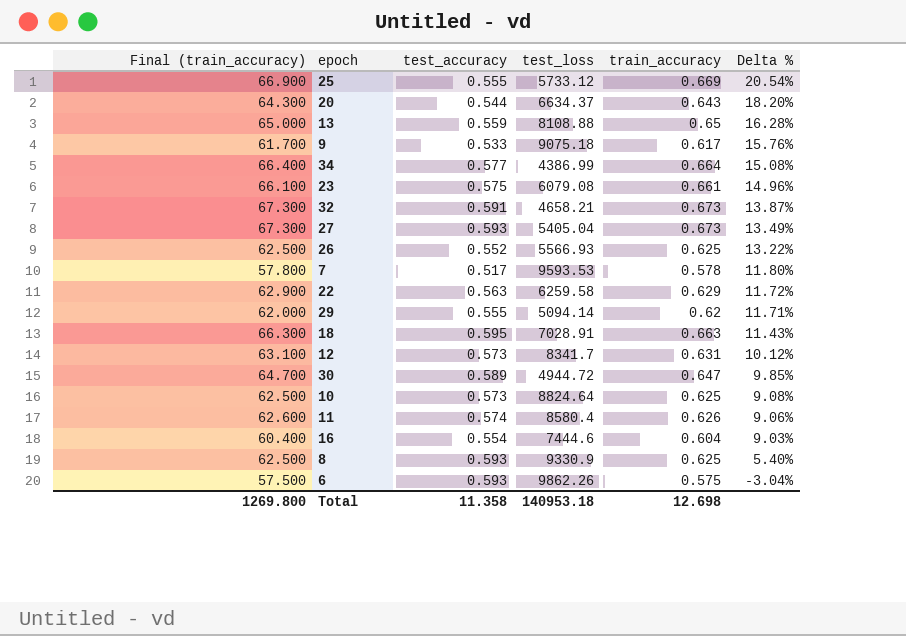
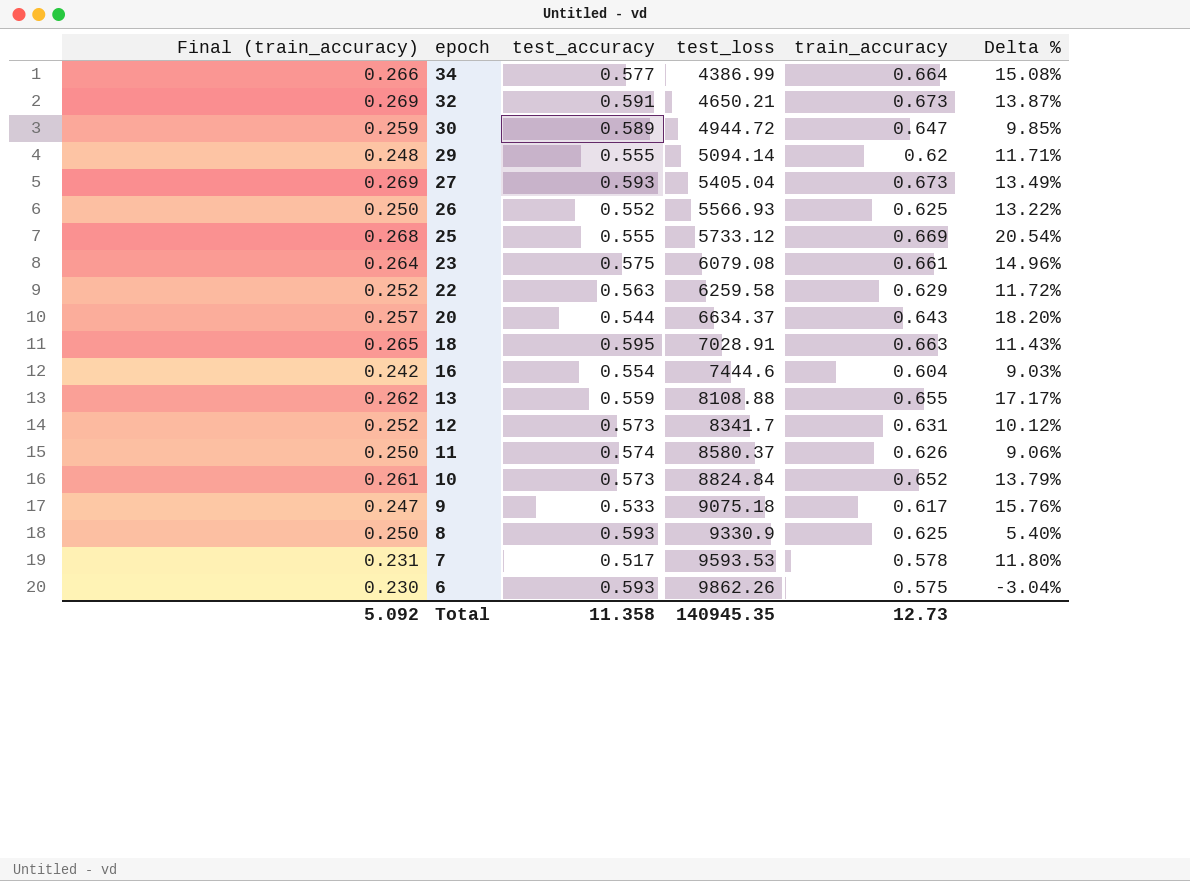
row order: Delta % descending -> epoch descending
column Final (train_accuracy) | formula: [train_accuracy] * 100 -> [train_accuracy] * 0.4
32 | test_loss: 4658.21 -> 4650.21
13 | train_accuracy: 0.65 -> 0.655
13 | Delta %: 16.28% -> 17.17%
11 | test_loss: 8580.4 -> 8580.37
10 | test_loss: 8824.64 -> 8824.84
10 | train_accuracy: 0.625 -> 0.652
10 | Delta %: 9.08% -> 13.79%
Total | Final (train_accuracy): 1269.800 -> 5.092
Total | test_loss: 140953.18 -> 140945.35
Total | train_accuracy: 12.698 -> 12.73

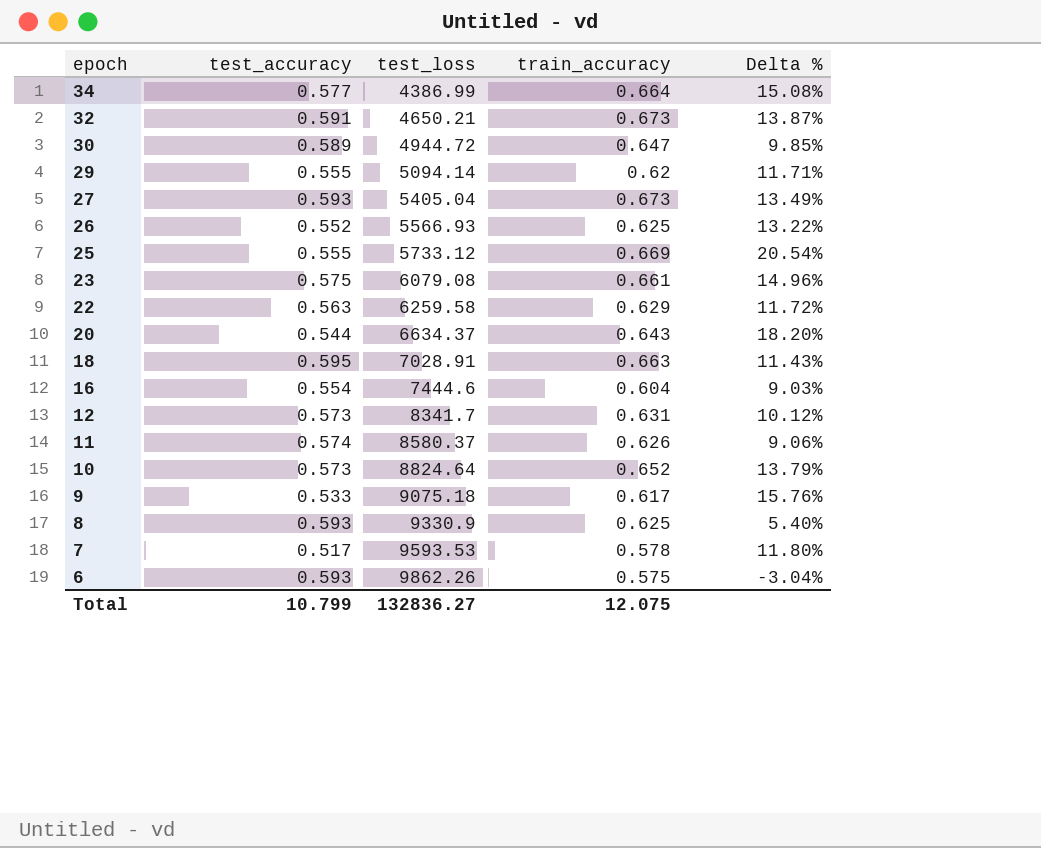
column Final (train_accuracy) | formula: [train_accuracy] * 0.4 -> none
row 13: 0.262 | 0.559 | 8108.88 | 0.655 | 17.17% -> none
10 | test_loss: 8824.84 -> 8824.64
Total | test_accuracy: 11.358 -> 10.799
Total | test_loss: 140945.35 -> 132836.27
Total | train_accuracy: 12.73 -> 12.075

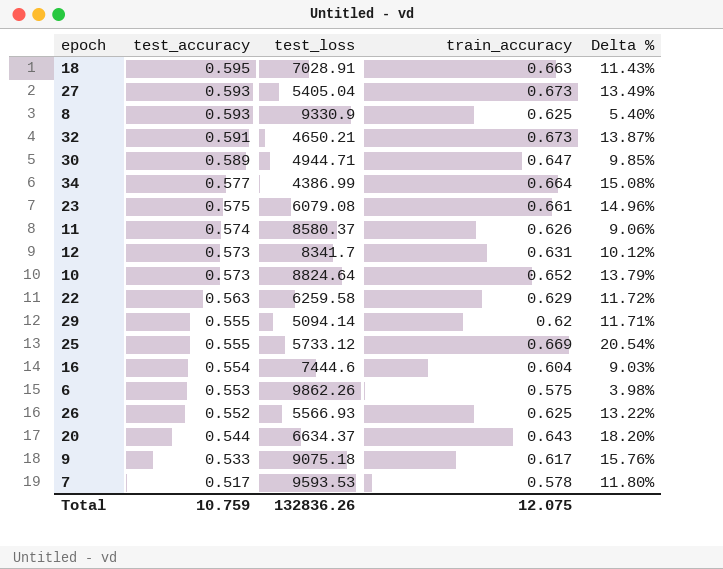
row order: epoch descending -> test_accuracy descending
30 | test_loss: 4944.72 -> 4944.71
6 | test_accuracy: 0.593 -> 0.553
6 | Delta %: -3.04% -> 3.98%
Total | test_accuracy: 10.799 -> 10.759
Total | test_loss: 132836.27 -> 132836.26

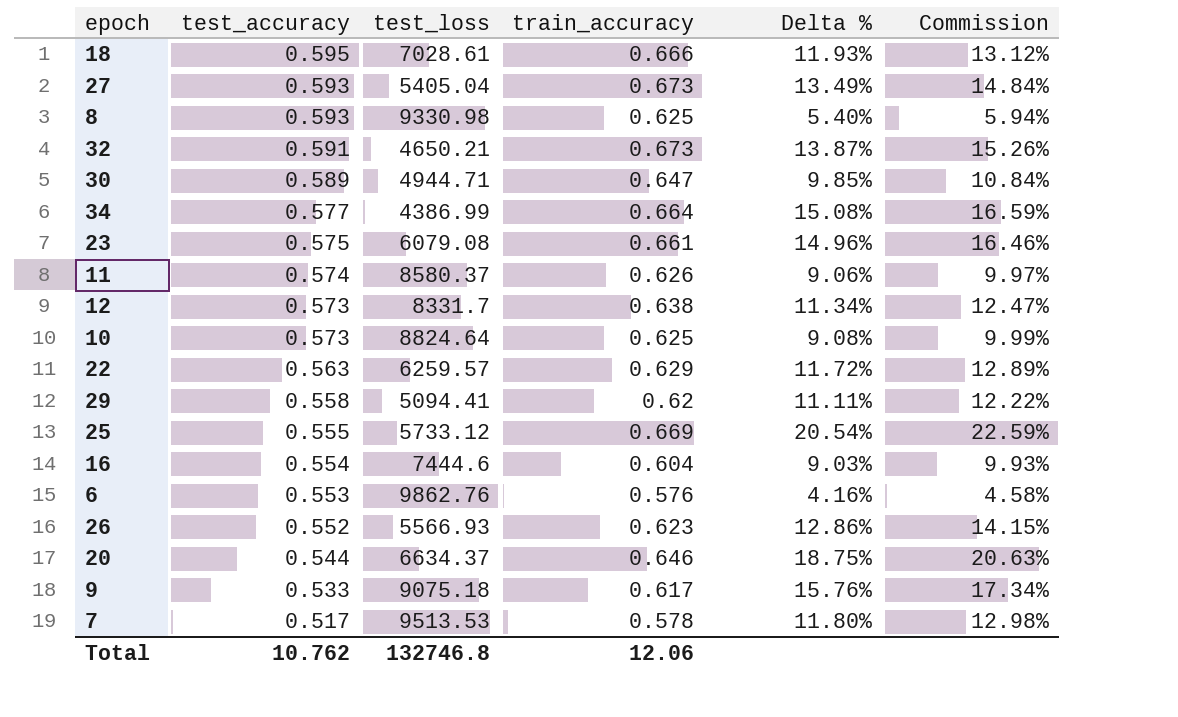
column Commission | formula: none -> [Delta %] * 1.1
18 | test_loss: 7028.91 -> 7028.61
18 | train_accuracy: 0.663 -> 0.666
18 | Delta %: 11.43% -> 11.93%
8 | test_loss: 9330.9 -> 9330.98
12 | test_loss: 8341.7 -> 8331.7
12 | train_accuracy: 0.631 -> 0.638
12 | Delta %: 10.12% -> 11.34%
10 | train_accuracy: 0.652 -> 0.625
10 | Delta %: 13.79% -> 9.08%
22 | test_loss: 6259.58 -> 6259.57
29 | test_accuracy: 0.555 -> 0.558
29 | test_loss: 5094.14 -> 5094.41
29 | Delta %: 11.71% -> 11.11%
6 | test_loss: 9862.26 -> 9862.76
6 | train_accuracy: 0.575 -> 0.576
6 | Delta %: 3.98% -> 4.16%
26 | train_accuracy: 0.625 -> 0.623
26 | Delta %: 13.22% -> 12.86%
20 | train_accuracy: 0.643 -> 0.646
20 | Delta %: 18.20% -> 18.75%
7 | test_loss: 9593.53 -> 9513.53
Total | test_accuracy: 10.759 -> 10.762
Total | test_loss: 132836.26 -> 132746.8
Total | train_accuracy: 12.075 -> 12.06

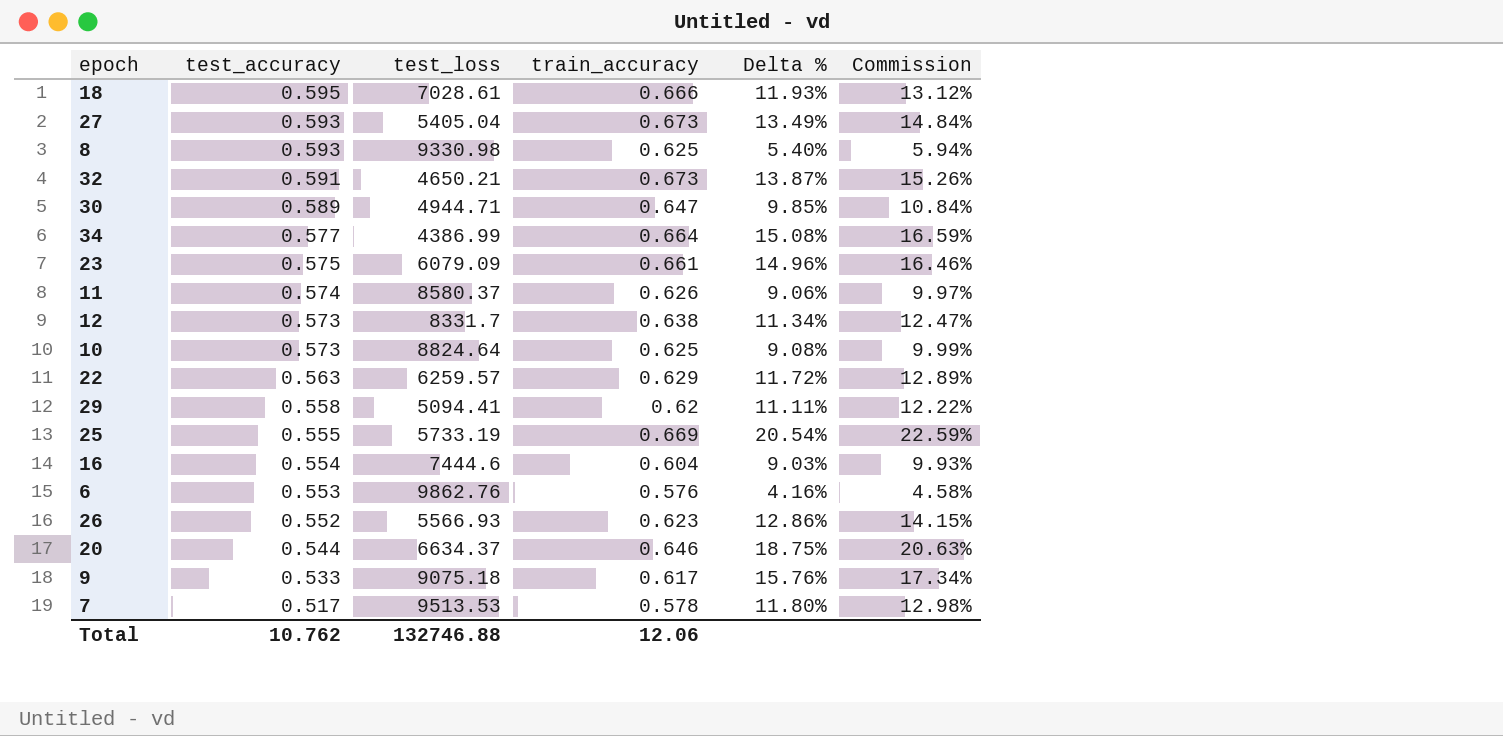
23 | test_loss: 6079.08 -> 6079.09
25 | test_loss: 5733.12 -> 5733.19
Total | test_loss: 132746.8 -> 132746.88

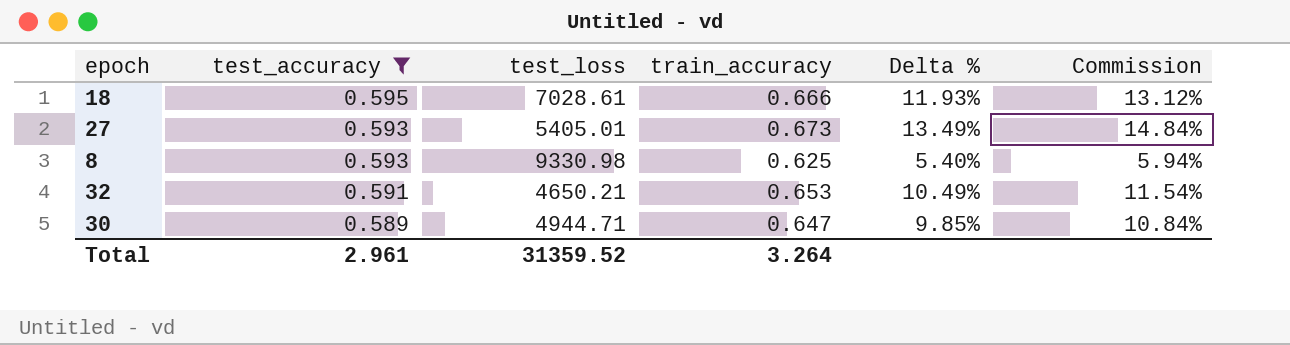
filter: none -> test_accuracy >= 0.589
27 | test_loss: 5405.04 -> 5405.01
32 | train_accuracy: 0.673 -> 0.653
32 | Delta %: 13.87% -> 10.49%
32 | Commission: 15.26% -> 11.54%
Total | test_accuracy: 10.762 -> 2.961
Total | test_loss: 132746.88 -> 31359.52
Total | train_accuracy: 12.06 -> 3.264

